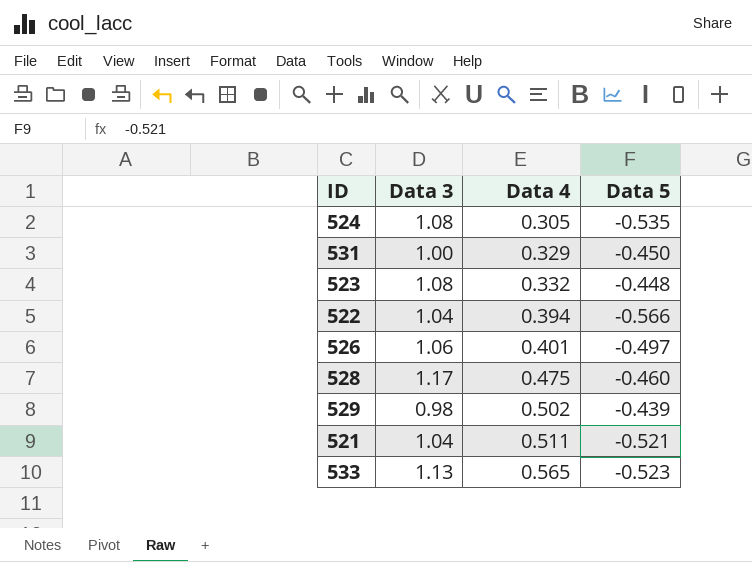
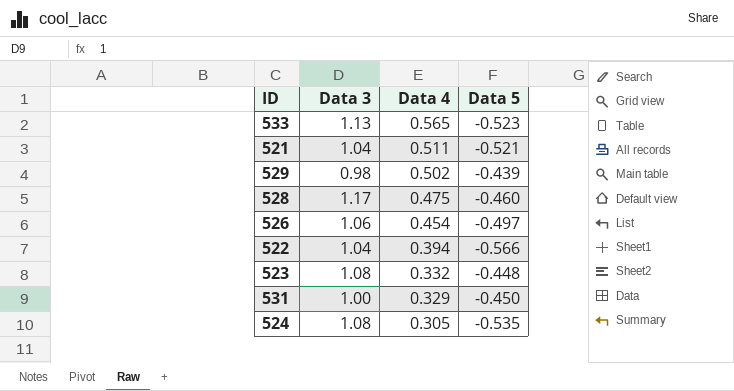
row order: Data 4 ascending -> Data 4 descending
526 | Data 4: 0.401 -> 0.454

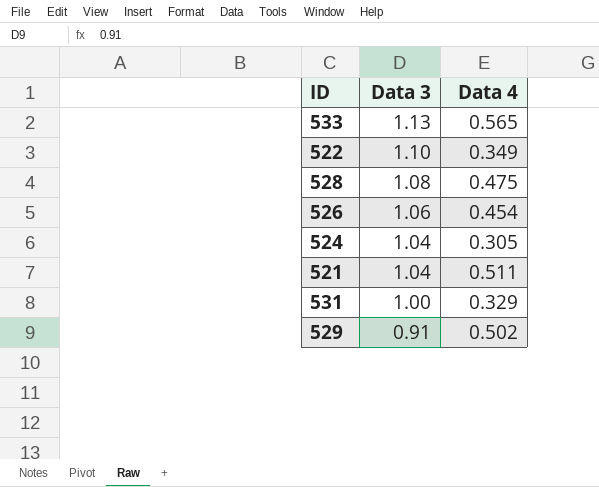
row order: Data 4 descending -> Data 3 descending
column Data 5 | position: 4 -> none
row 523: 1.08 | 0.332 | -0.448 -> none
522 | Data 3: 1.04 -> 1.10
522 | Data 4: 0.394 -> 0.349
528 | Data 3: 1.17 -> 1.08
524 | Data 3: 1.08 -> 1.04
529 | Data 3: 0.98 -> 0.91

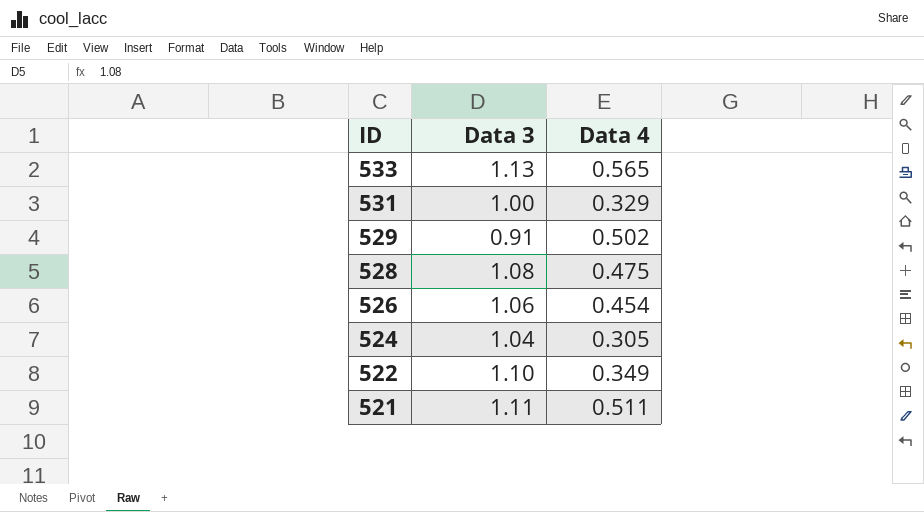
row order: Data 3 descending -> ID descending
521 | Data 3: 1.04 -> 1.11

